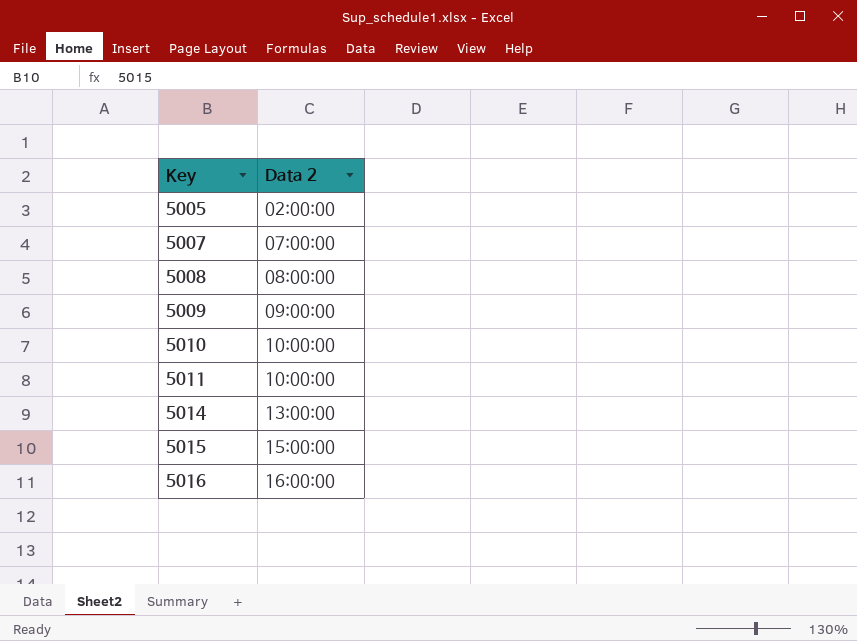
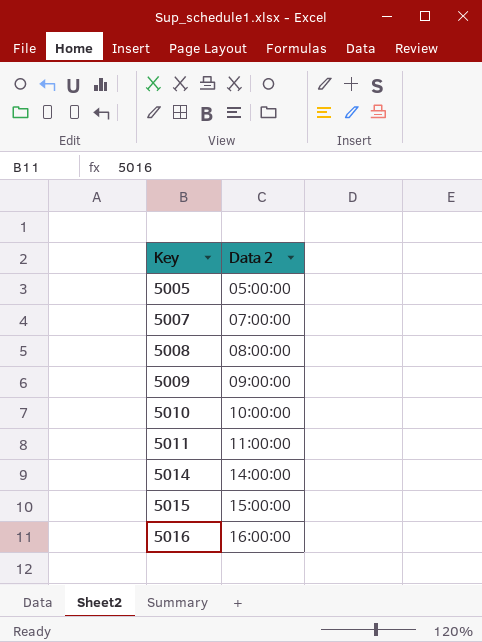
5005 | Data 2: 02:00:00 -> 05:00:00
5011 | Data 2: 10:00:00 -> 11:00:00
5014 | Data 2: 13:00:00 -> 14:00:00

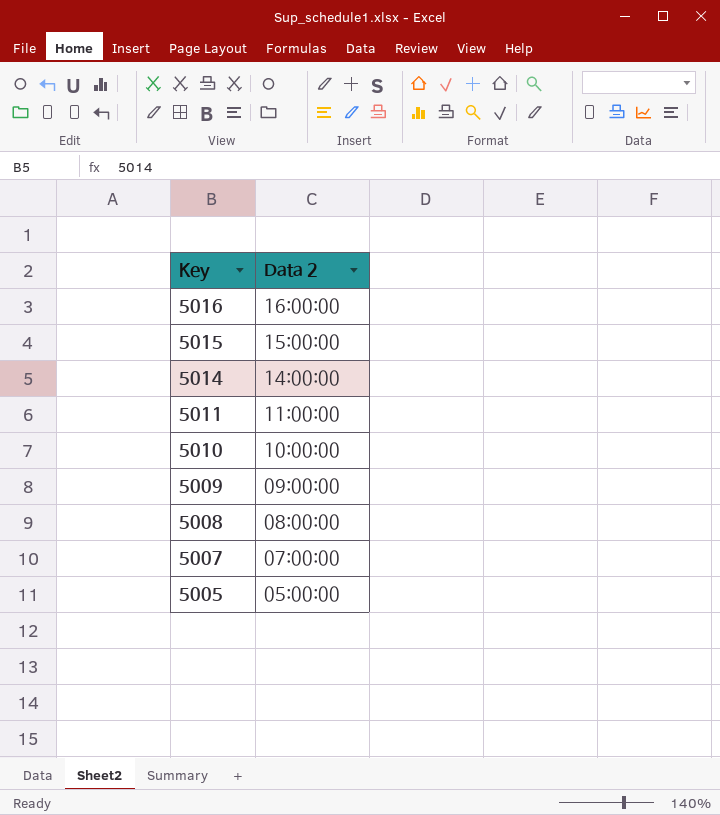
row order: Key ascending -> Key descending

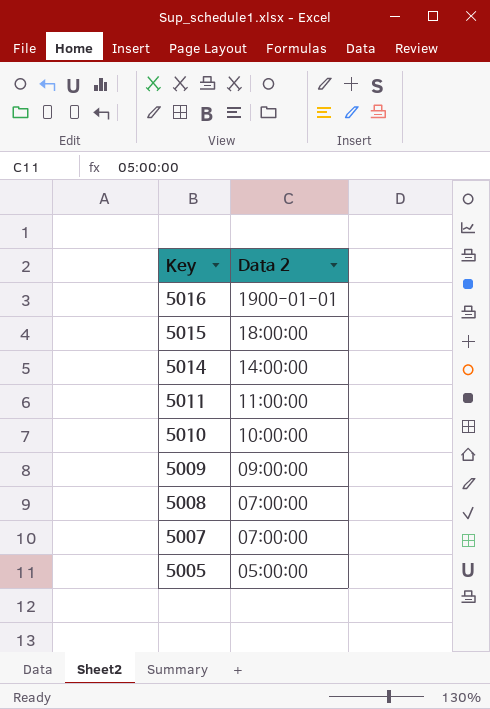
5016 | Data 2: 16:00:00 -> 1900-01-01
5015 | Data 2: 15:00:00 -> 18:00:00
5008 | Data 2: 08:00:00 -> 07:00:00

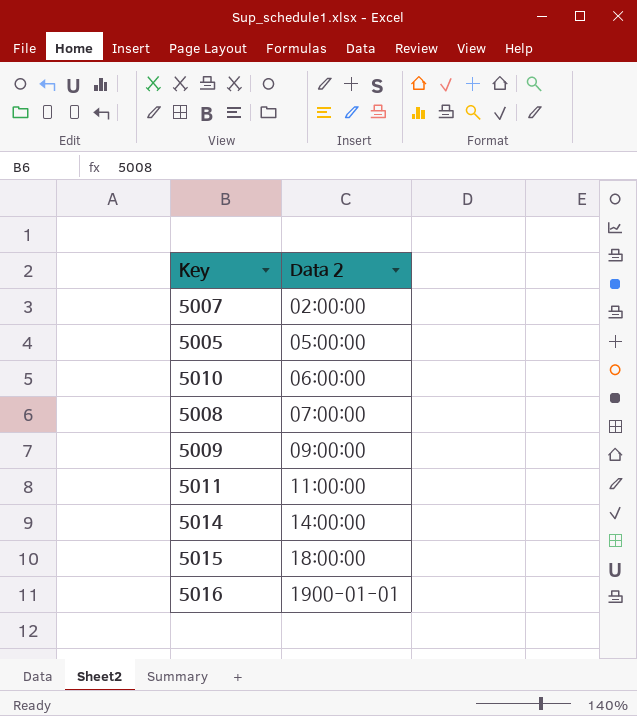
row order: Key descending -> Data 2 ascending
5007 | Data 2: 07:00:00 -> 02:00:00
5010 | Data 2: 10:00:00 -> 06:00:00

